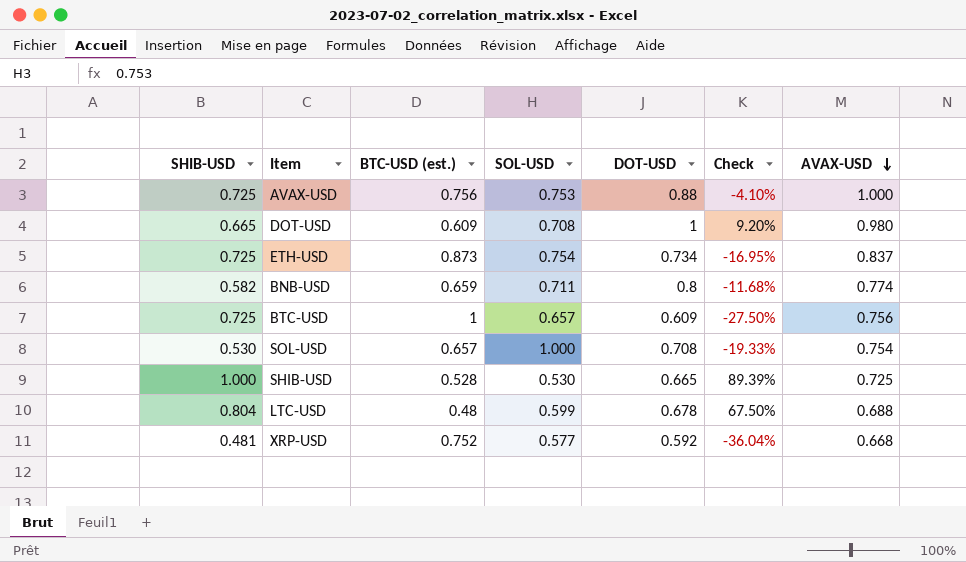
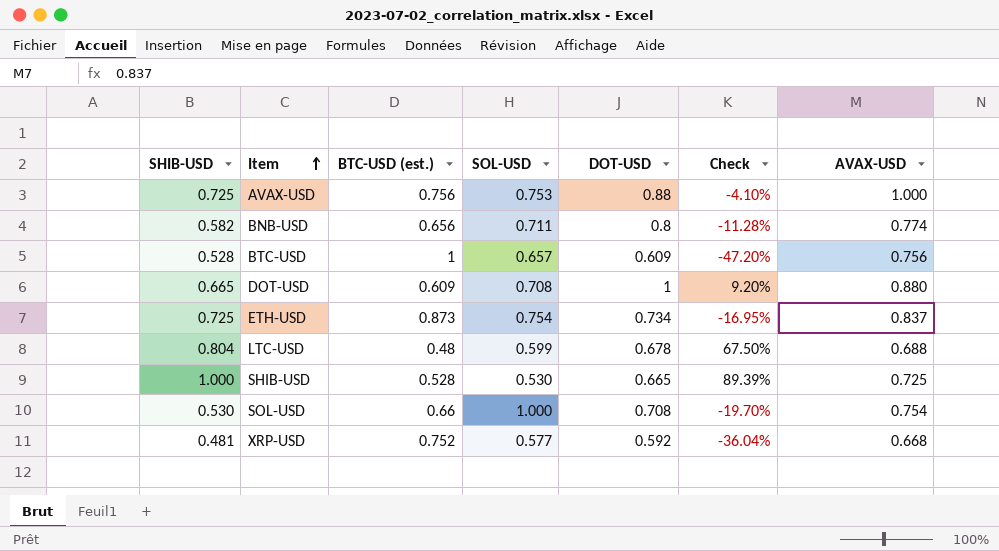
row order: AVAX-USD descending -> Item ascending
BNB-USD | BTC-USD (est.): 0.659 -> 0.656
BNB-USD | Check: -11.68% -> -11.28%
BTC-USD | SHIB-USD: 0.725 -> 0.528
BTC-USD | Check: -27.50% -> -47.20%
DOT-USD | AVAX-USD: 0.980 -> 0.880
SOL-USD | BTC-USD (est.): 0.657 -> 0.66
SOL-USD | Check: -19.33% -> -19.70%

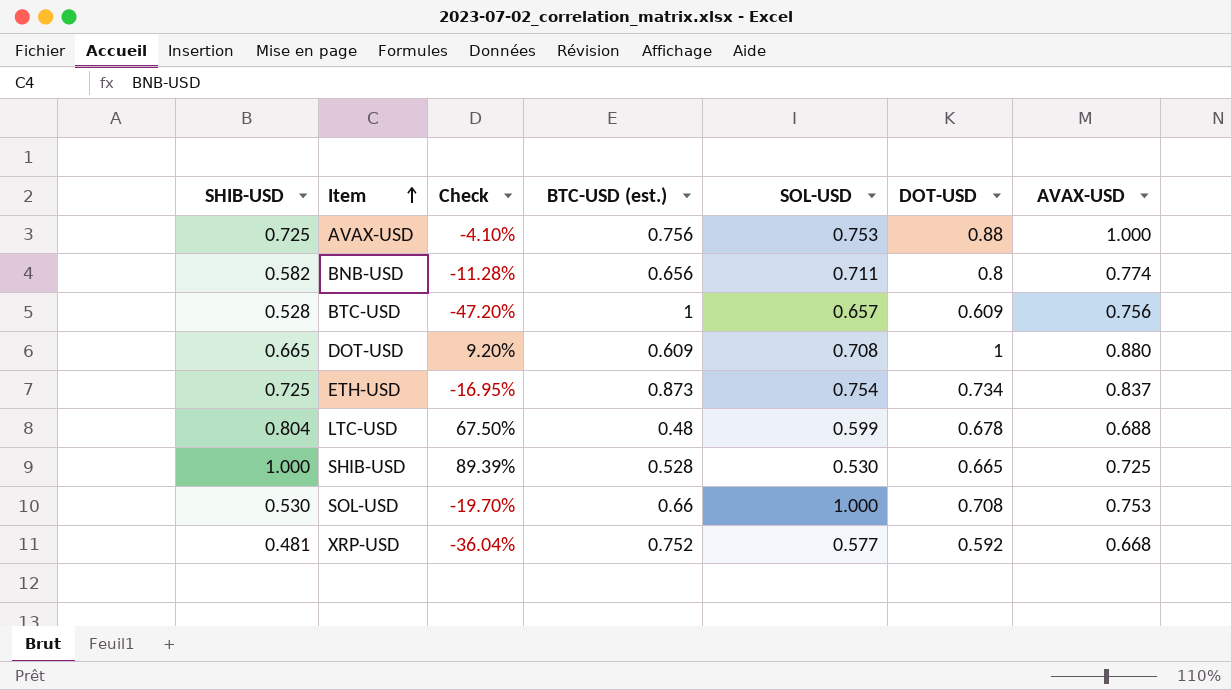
column Check | position: 6 -> 3
SOL-USD | AVAX-USD: 0.754 -> 0.753

